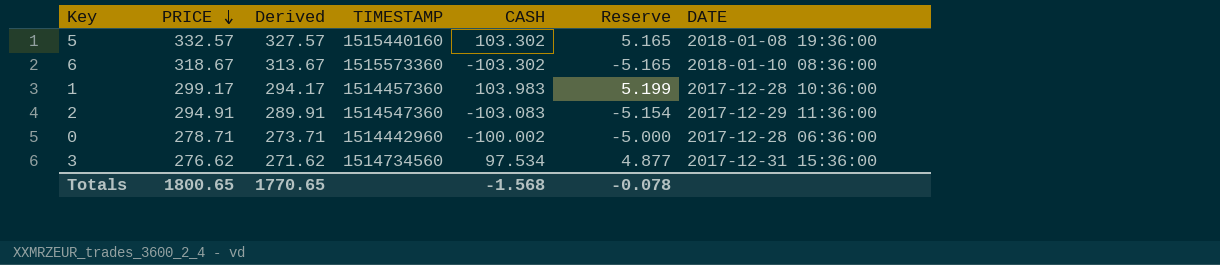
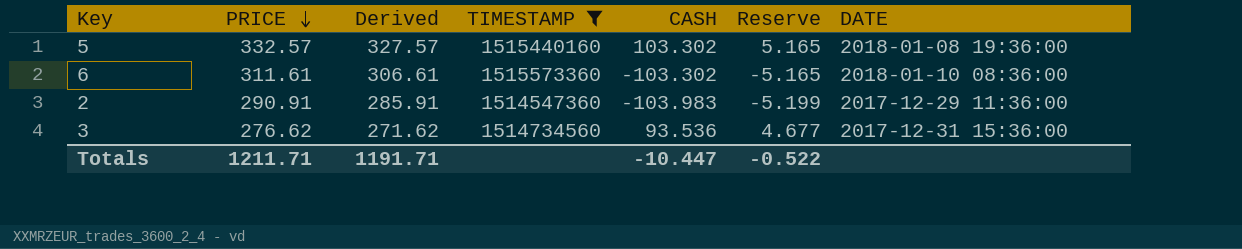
filter: none -> TIMESTAMP >= 1514547360
6 | PRICE: 318.67 -> 311.61
6 | Derived: 313.67 -> 306.61
2 | PRICE: 294.91 -> 290.91
2 | Derived: 289.91 -> 285.91
2 | CASH: -103.083 -> -103.983
2 | Reserve: -5.154 -> -5.199
3 | CASH: 97.534 -> 93.536
3 | Reserve: 4.877 -> 4.677
Totals | PRICE: 1800.65 -> 1211.71
Totals | Derived: 1770.65 -> 1191.71
Totals | CASH: -1.568 -> -10.447
Totals | Reserve: -0.078 -> -0.522

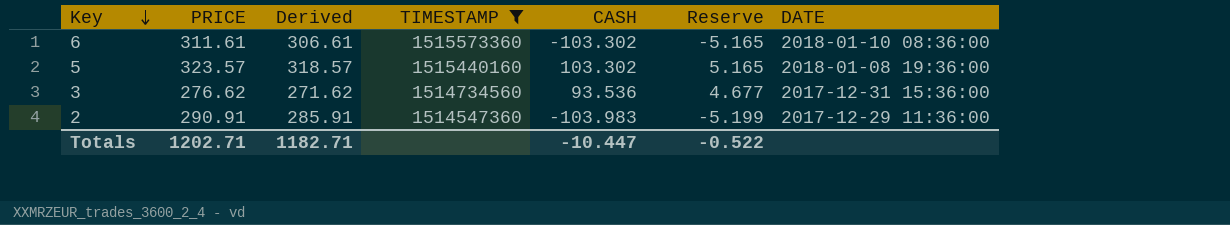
row order: PRICE descending -> Key descending
5 | PRICE: 332.57 -> 323.57
5 | Derived: 327.57 -> 318.57
Totals | PRICE: 1211.71 -> 1202.71
Totals | Derived: 1191.71 -> 1182.71

